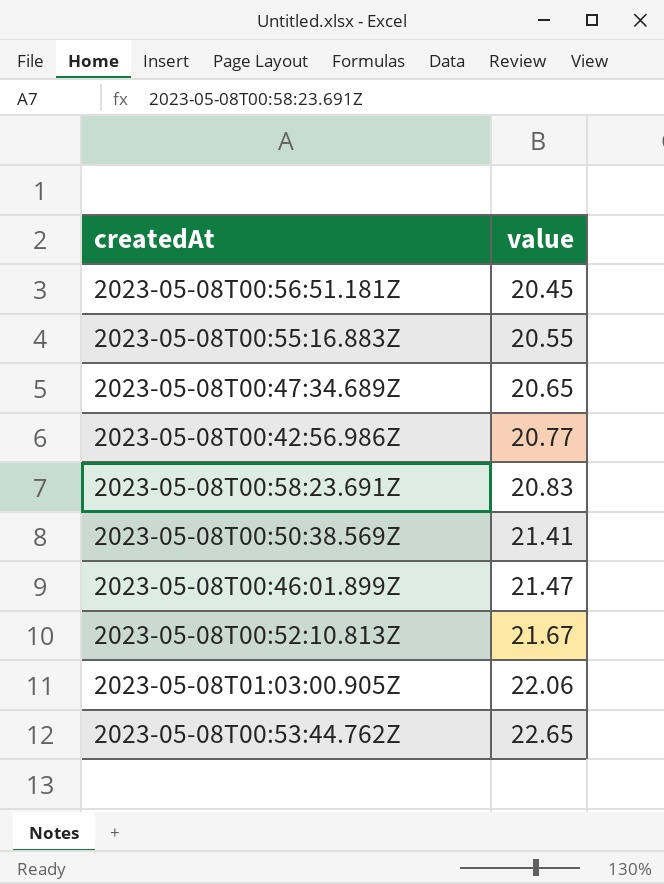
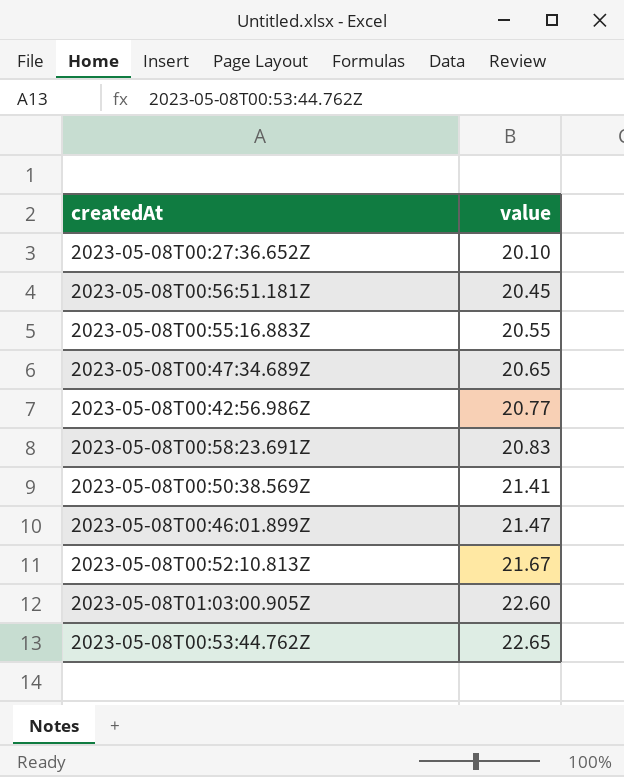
row 2023-05-08T00:27:36.652Z: none -> 20.10
2023-05-08T01:03:00.905Z | value: 22.06 -> 22.60

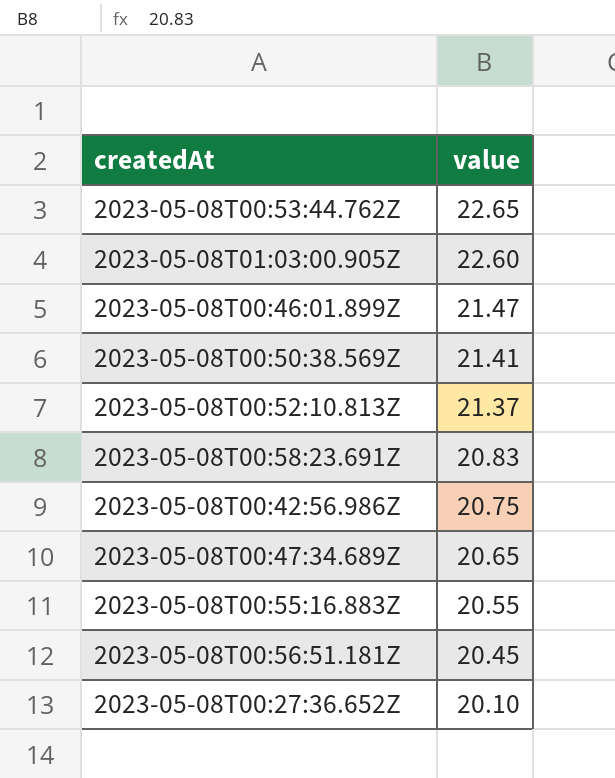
row order: value ascending -> value descending
2023-05-08T00:52:10.813Z | value: 21.67 -> 21.37
2023-05-08T00:42:56.986Z | value: 20.77 -> 20.75

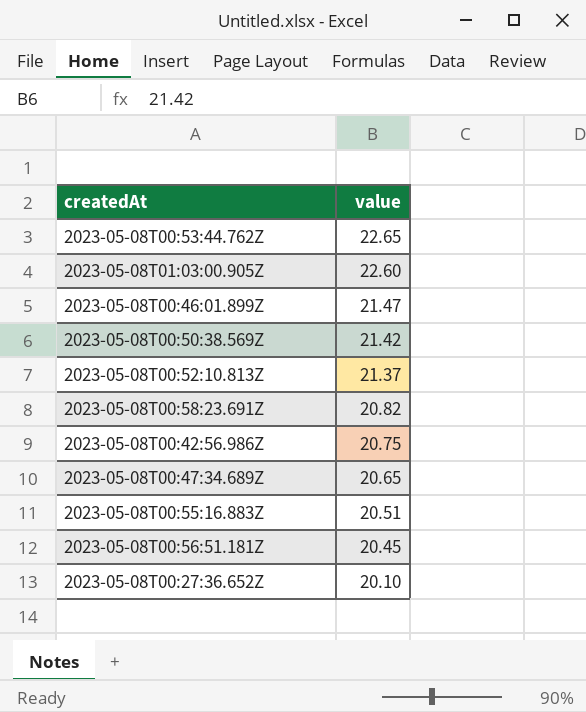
2023-05-08T00:50:38.569Z | value: 21.41 -> 21.42
2023-05-08T00:58:23.691Z | value: 20.83 -> 20.82
2023-05-08T00:55:16.883Z | value: 20.55 -> 20.51

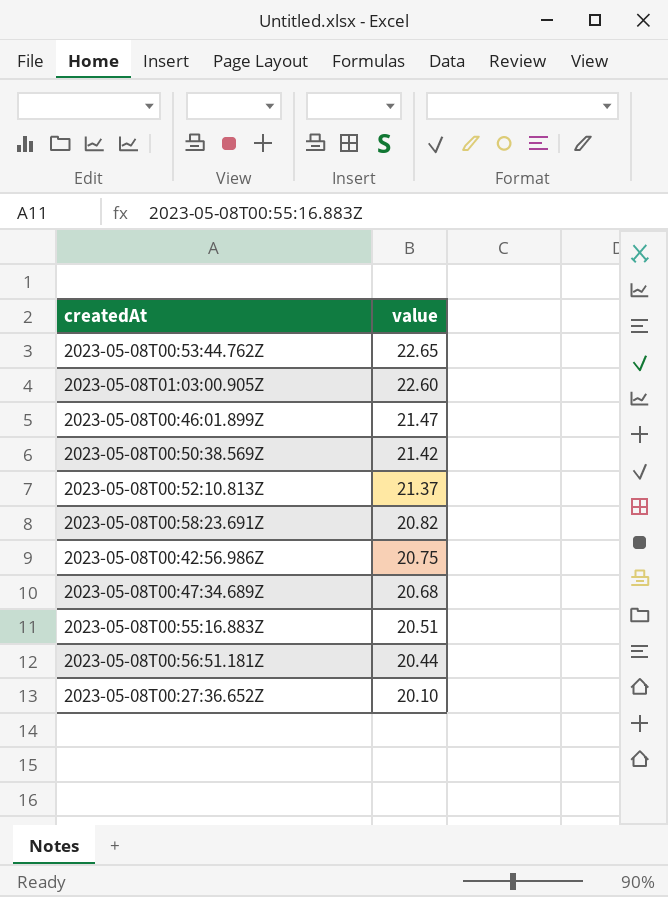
2023-05-08T00:47:34.689Z | value: 20.65 -> 20.68
2023-05-08T00:56:51.181Z | value: 20.45 -> 20.44

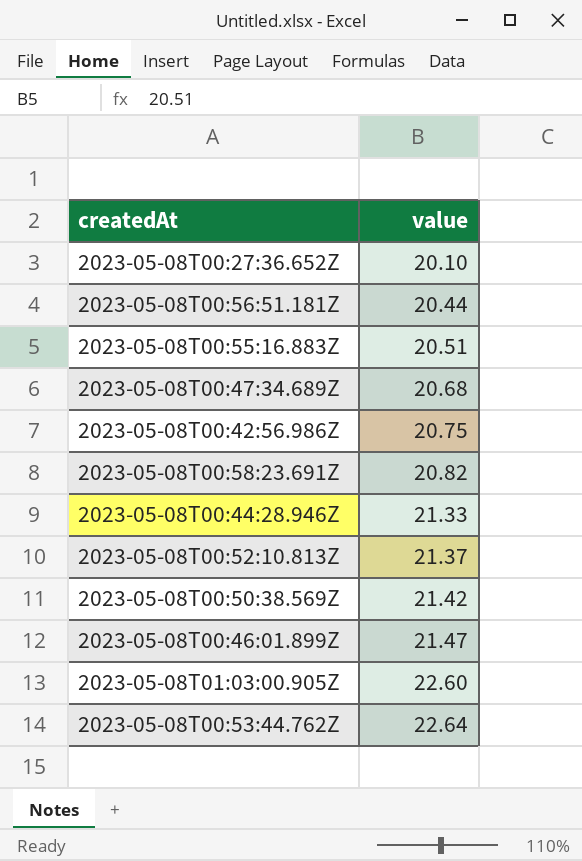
row order: value descending -> value ascending
row 2023-05-08T00:44:28.946Z: none -> 21.33
2023-05-08T00:53:44.762Z | value: 22.65 -> 22.64

